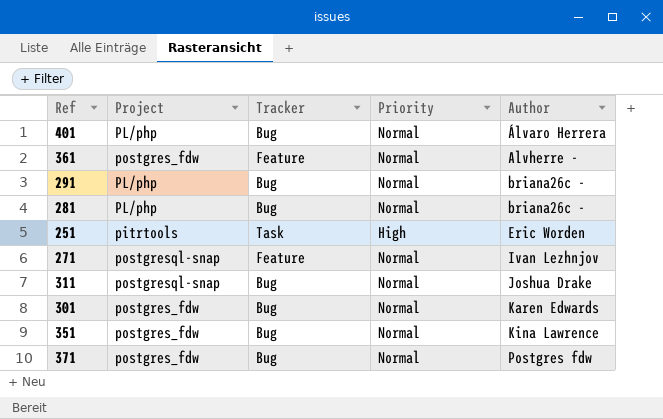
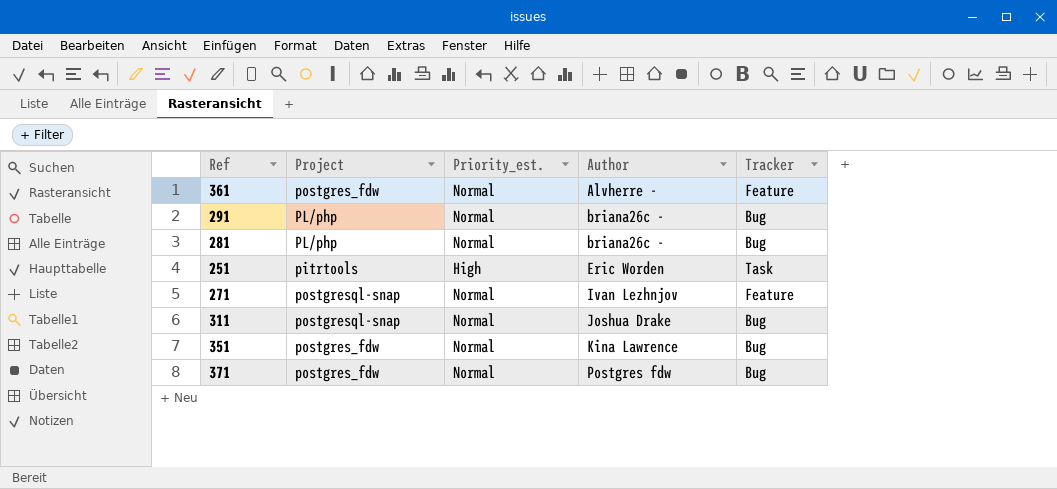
column name: Priority -> Priority_est.
column Tracker | position: 3 -> 5
row 401: PL/php | Bug | Normal | Álvaro Herrera -> none
row 301: postgres_fdw | Bug | Normal | Karen Edwards -> none

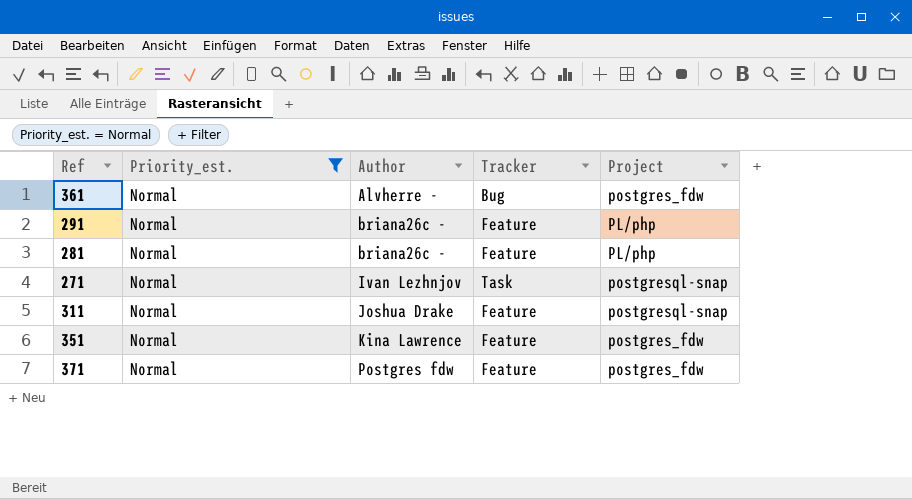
filter: none -> Priority_est. = Normal
column Project | position: 2 -> 5
361 | Tracker: Feature -> Bug
291 | Tracker: Bug -> Feature
281 | Tracker: Bug -> Feature
271 | Tracker: Feature -> Task
311 | Tracker: Bug -> Feature
351 | Tracker: Bug -> Feature
371 | Tracker: Bug -> Feature

